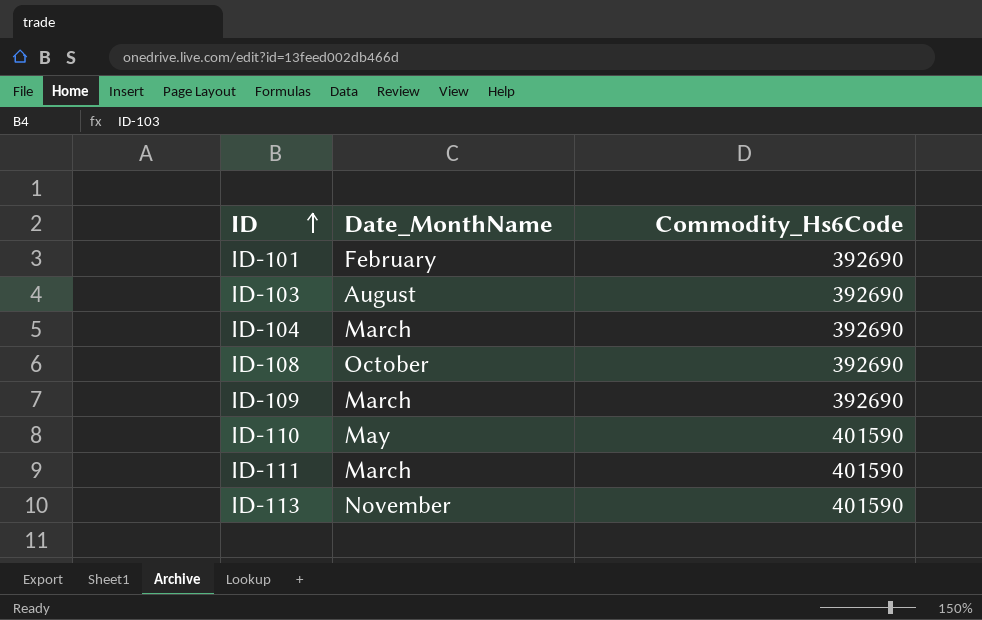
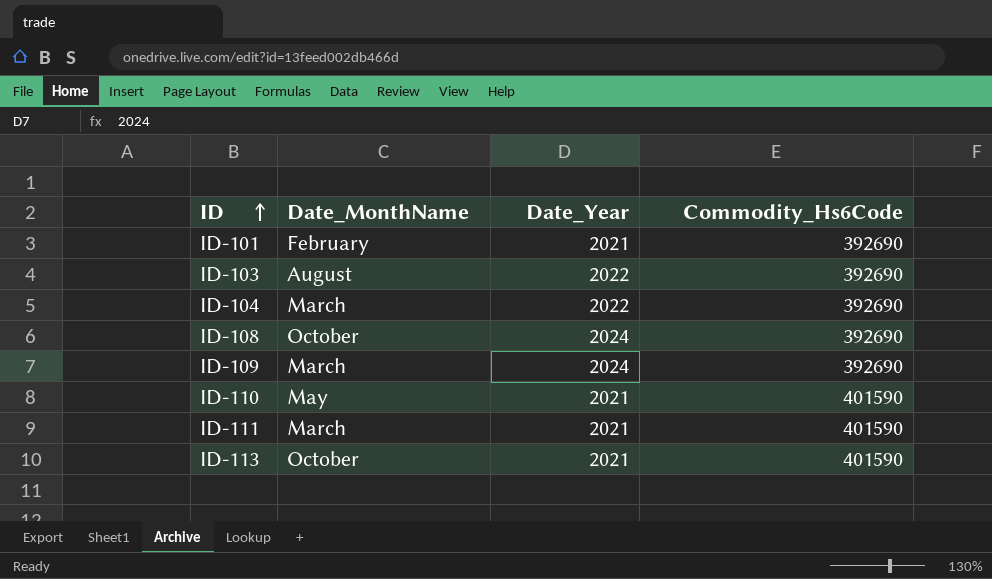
column Date_Year | position: none -> 3
ID-113 | Date_MonthName: November -> October

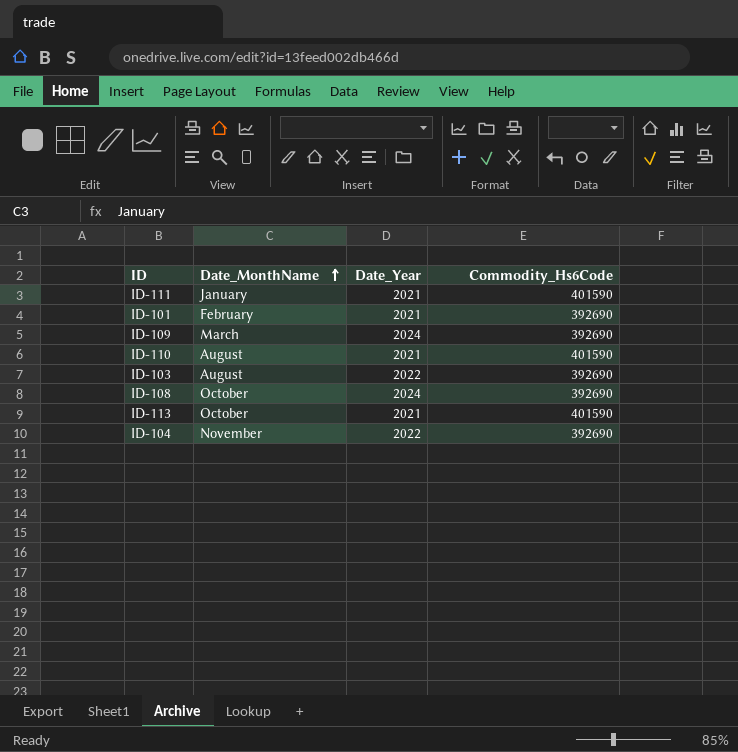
row order: ID ascending -> Date_MonthName ascending
ID-111 | Date_MonthName: March -> January
ID-110 | Date_MonthName: May -> August
ID-104 | Date_MonthName: March -> November

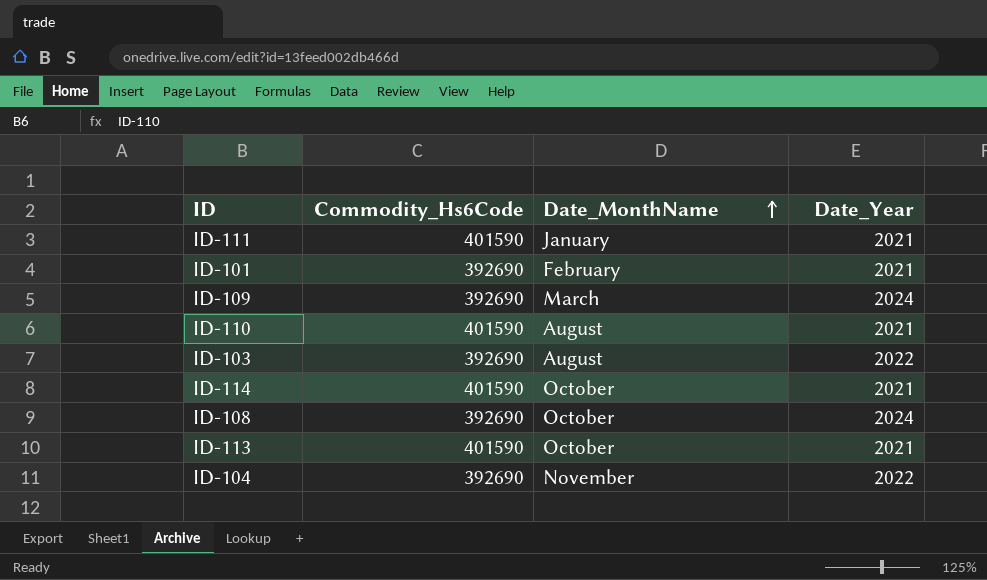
column Commodity_Hs6Code | position: 4 -> 2
row ID-114: none -> 401590 | October | 2021

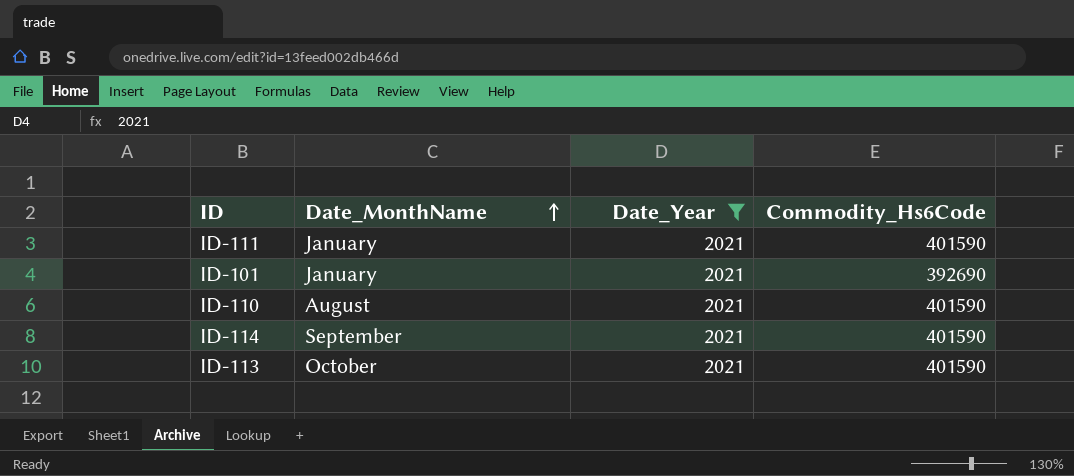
filter: none -> Date_Year = 2021
column Commodity_Hs6Code | position: 2 -> 4
ID-101 | Date_MonthName: February -> January
ID-114 | Date_MonthName: October -> September

